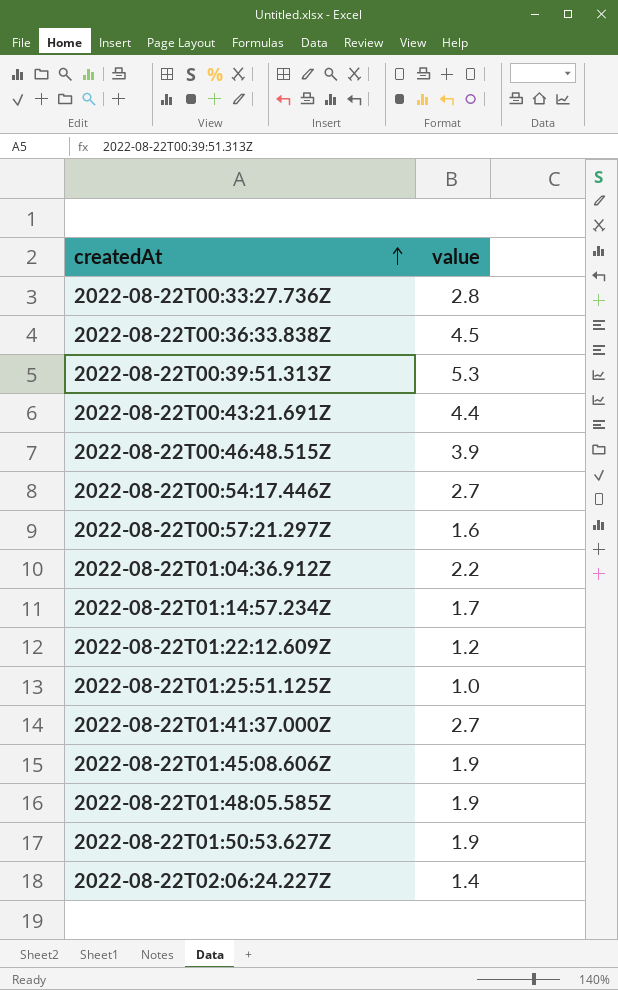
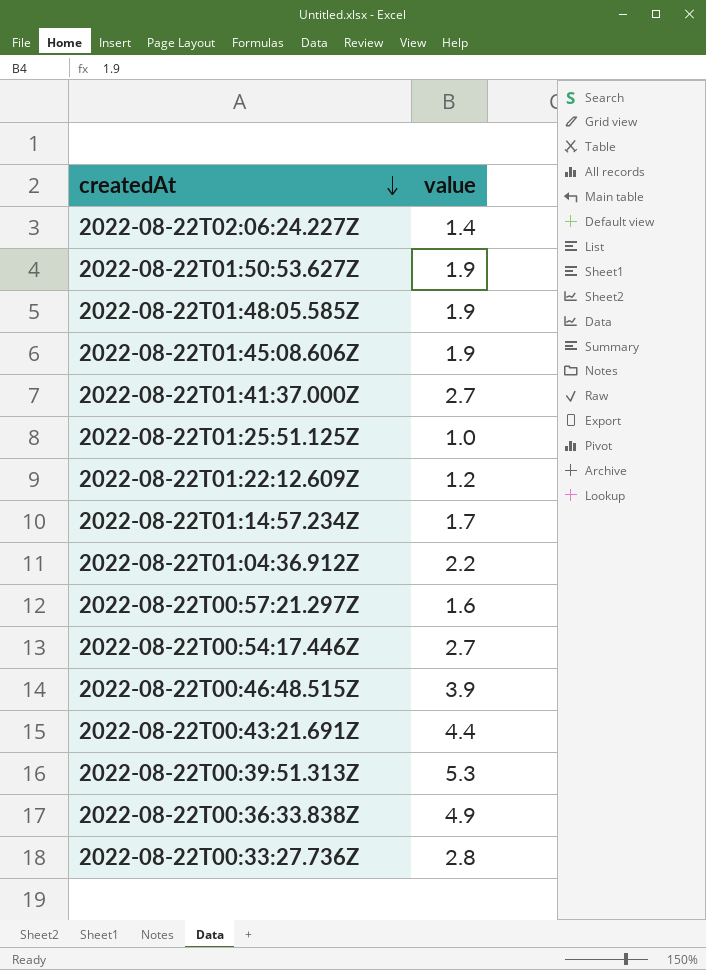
row order: createdAt ascending -> createdAt descending
2022-08-22T00:36:33.838Z | value: 4.5 -> 4.9

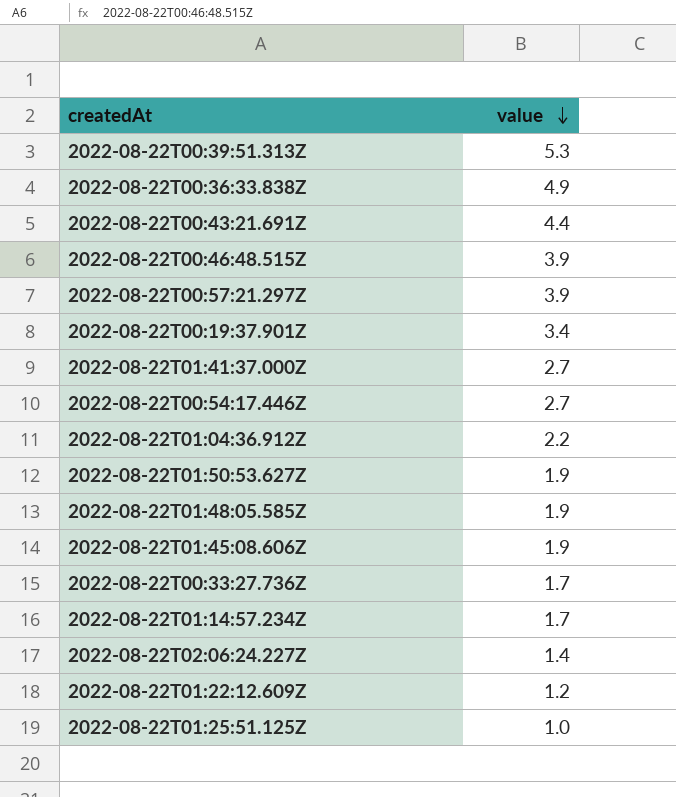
row order: createdAt descending -> value descending
2022-08-22T00:57:21.297Z | value: 1.6 -> 3.9
row 2022-08-22T00:19:37.901Z: none -> 3.4
2022-08-22T00:33:27.736Z | value: 2.8 -> 1.7

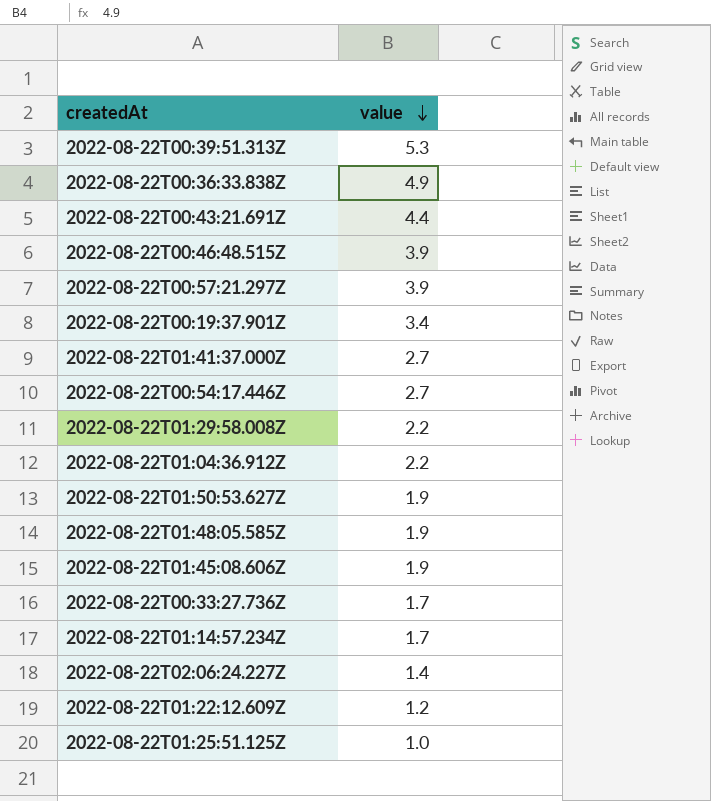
row 2022-08-22T01:29:58.008Z: none -> 2.2

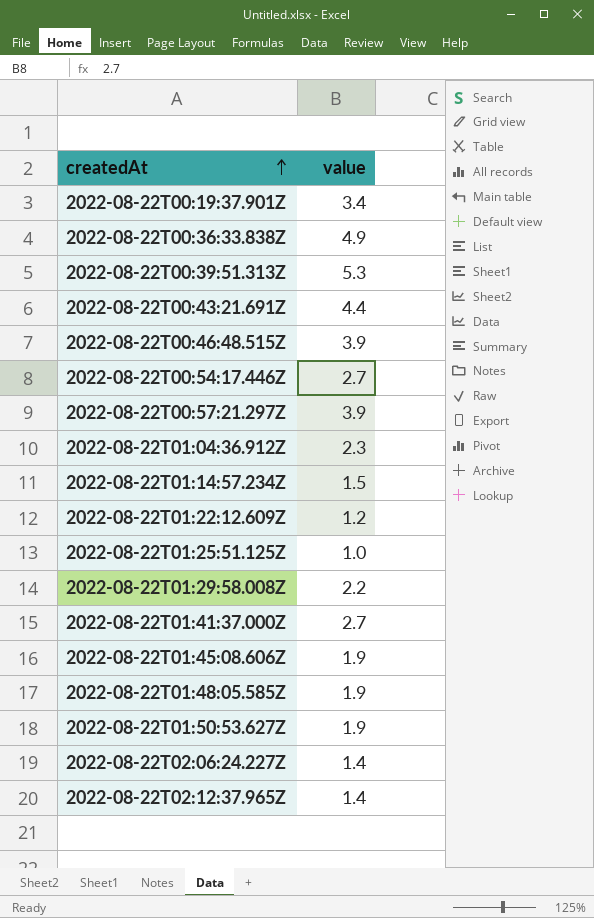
row order: value descending -> createdAt ascending
row 2022-08-22T00:33:27.736Z: 1.7 -> none
2022-08-22T01:04:36.912Z | value: 2.2 -> 2.3
2022-08-22T01:14:57.234Z | value: 1.7 -> 1.5
row 2022-08-22T02:12:37.965Z: none -> 1.4

